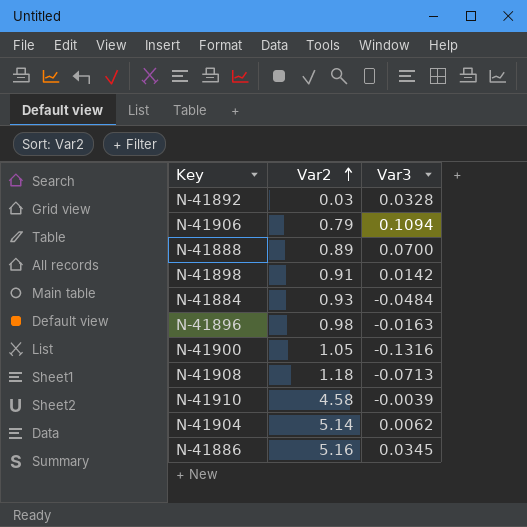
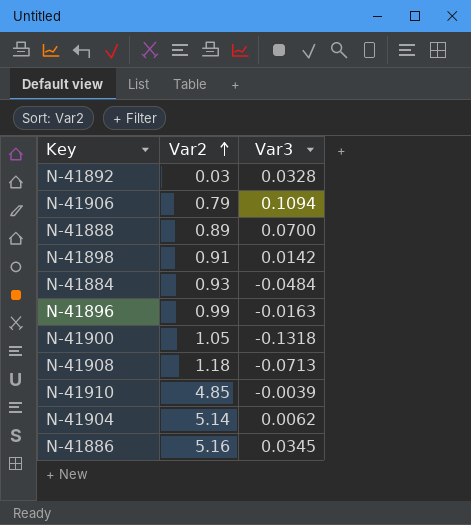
N-41896 | Var2: 0.98 -> 0.99
N-41900 | Var3: -0.1316 -> -0.1318
N-41910 | Var2: 4.58 -> 4.85

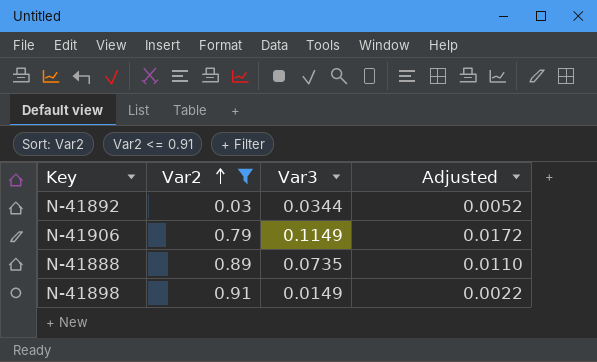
filter: none -> Var2 <= 0.91
column Adjusted | formula: none -> [Var3] * 0.15
N-41892 | Var3: 0.0328 -> 0.0344
N-41906 | Var3: 0.1094 -> 0.1149
N-41888 | Var3: 0.0700 -> 0.0735
N-41898 | Var3: 0.0142 -> 0.0149

